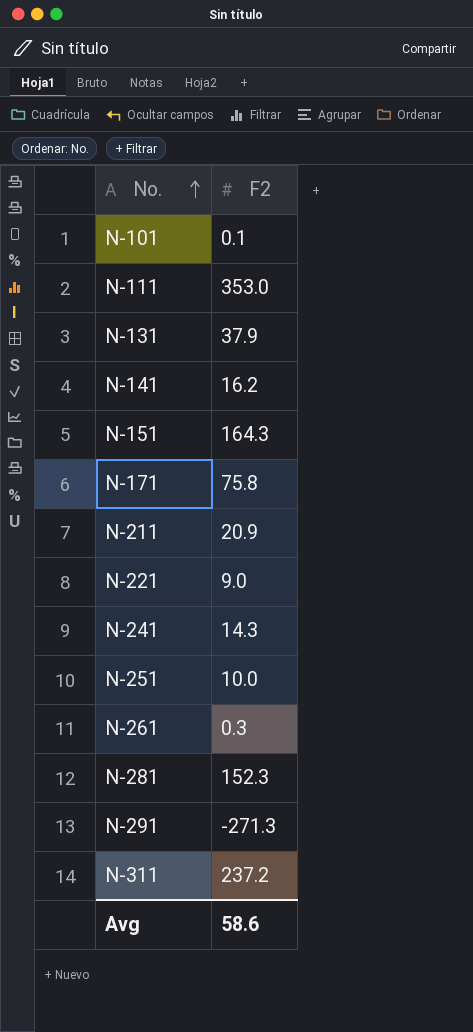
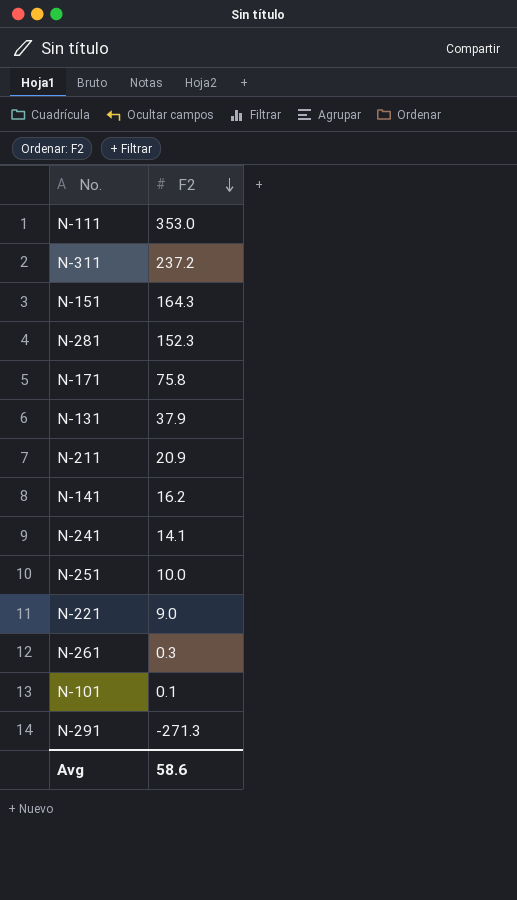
row order: No. ascending -> F2 descending
N-241 | F2: 14.3 -> 14.1

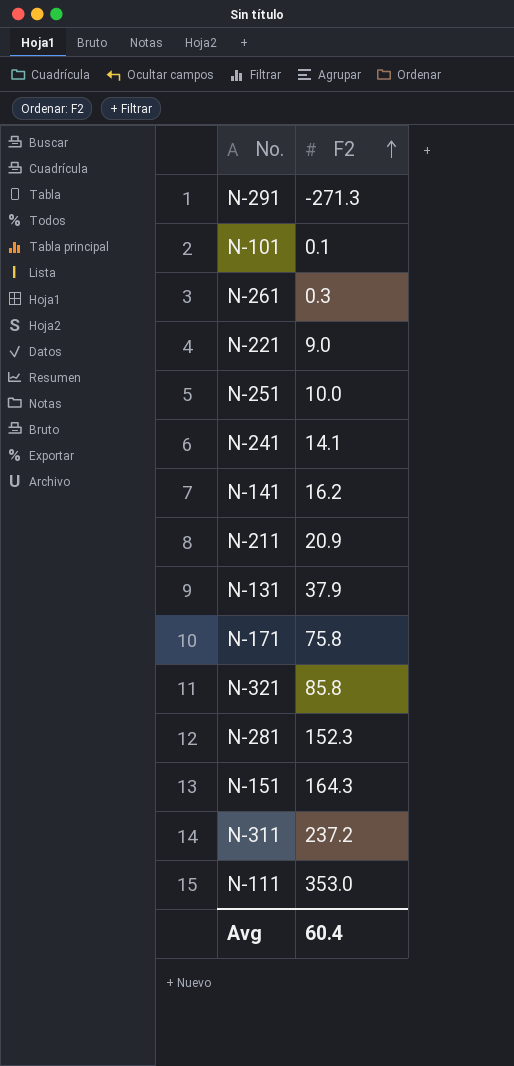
row order: F2 descending -> F2 ascending
row N-321: none -> 85.8
Avg | F2: 58.6 -> 60.4

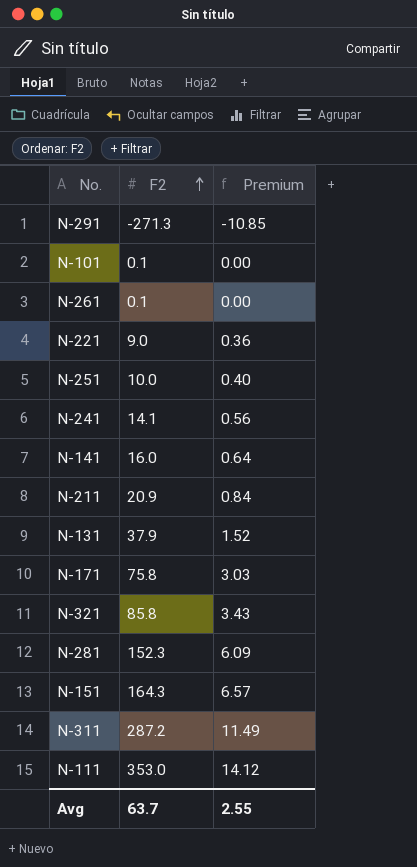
column Premium | formula: none -> [F2] * 0.04
N-261 | F2: 0.3 -> 0.1
N-141 | F2: 16.2 -> 16.0
N-311 | F2: 237.2 -> 287.2
Avg | F2: 60.4 -> 63.7

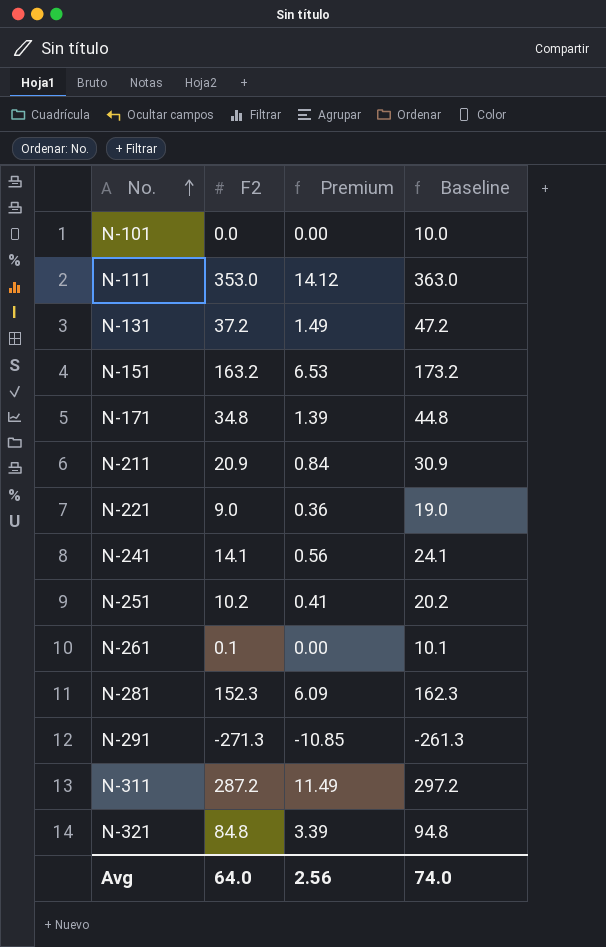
row order: F2 ascending -> No. ascending
column Baseline | formula: none -> [F2] + 10
row N-141: 16.0 | 0.64 -> none
N-101 | F2: 0.1 -> 0.0
N-131 | F2: 37.9 -> 37.2
N-131 | Premium: 1.52 -> 1.49
N-151 | F2: 164.3 -> 163.2
N-151 | Premium: 6.57 -> 6.53
N-171 | F2: 75.8 -> 34.8
N-171 | Premium: 3.03 -> 1.39
N-251 | F2: 10.0 -> 10.2
N-251 | Premium: 0.40 -> 0.41
N-321 | F2: 85.8 -> 84.8
N-321 | Premium: 3.43 -> 3.39
Avg | F2: 63.7 -> 64.0
Avg | Premium: 2.55 -> 2.56

